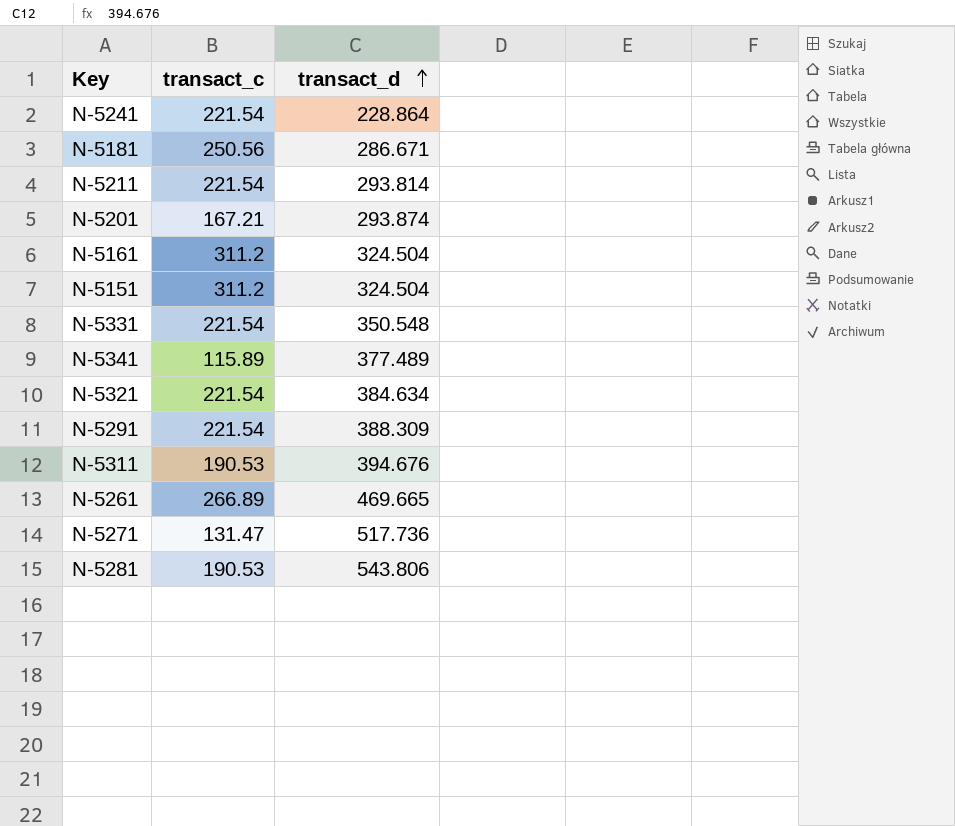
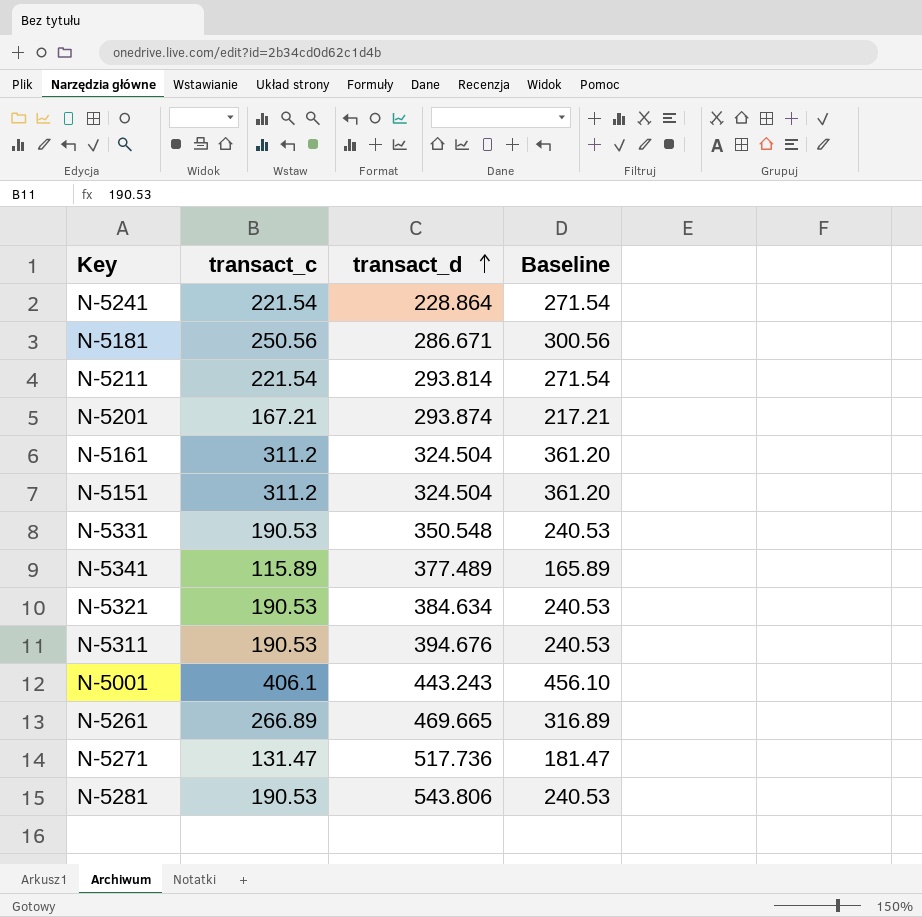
column Baseline | formula: none -> [transact_c] + 50
row N-5291: 221.54 | 388.309 -> none
N-5331 | transact_c: 221.54 -> 190.53
N-5321 | transact_c: 221.54 -> 190.53
row N-5001: none -> 406.1 | 443.243 | 456.10

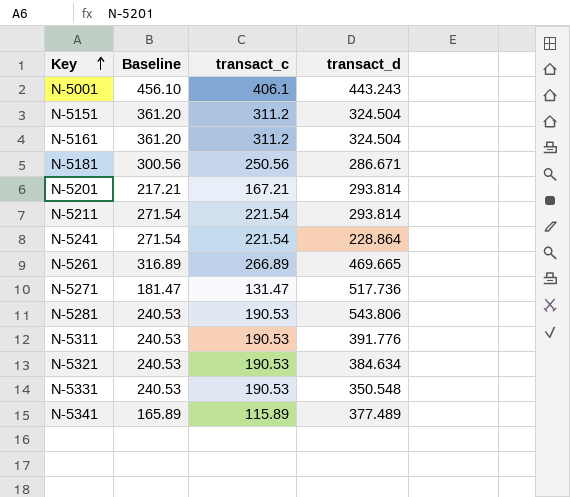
row order: transact_d ascending -> Key ascending
column Baseline | position: 4 -> 2
N-5201 | transact_d: 293.874 -> 293.814
N-5311 | transact_d: 394.676 -> 391.776

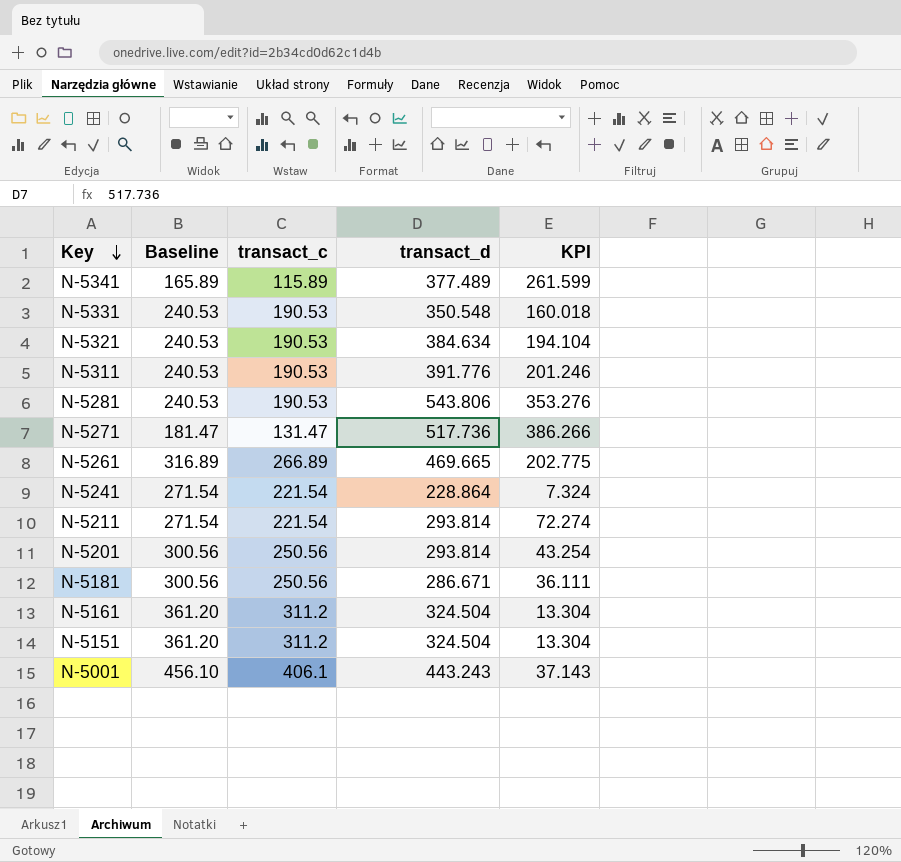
row order: Key ascending -> Key descending
column KPI | formula: none -> [transact_d] - [transact_c]
N-5201 | Baseline: 217.21 -> 300.56
N-5201 | transact_c: 167.21 -> 250.56

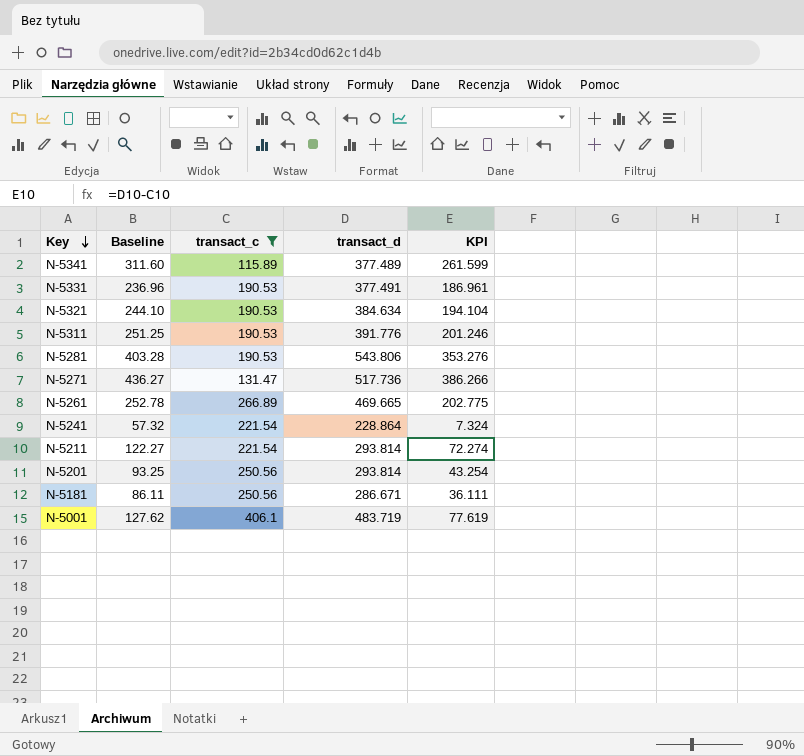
filter: none -> transact_c != 311.2
column Baseline | formula: [transact_c] + 50 -> [KPI] + 50
N-5331 | transact_d: 350.548 -> 377.491
N-5331 | KPI: 160.018 -> 186.961
N-5001 | transact_d: 443.243 -> 483.719
N-5001 | KPI: 37.143 -> 77.619

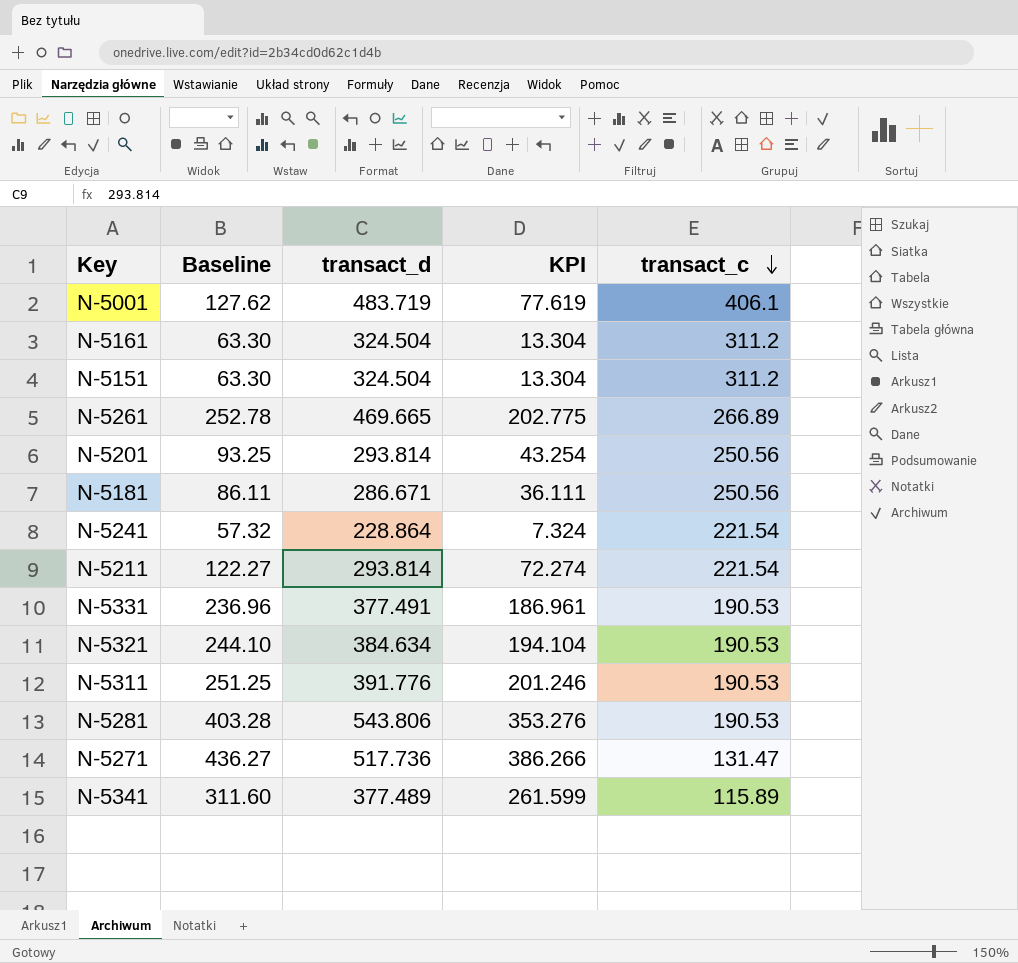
filter: transact_c != 311.2 -> none
row order: Key descending -> transact_c descending
column transact_c | position: 3 -> 5

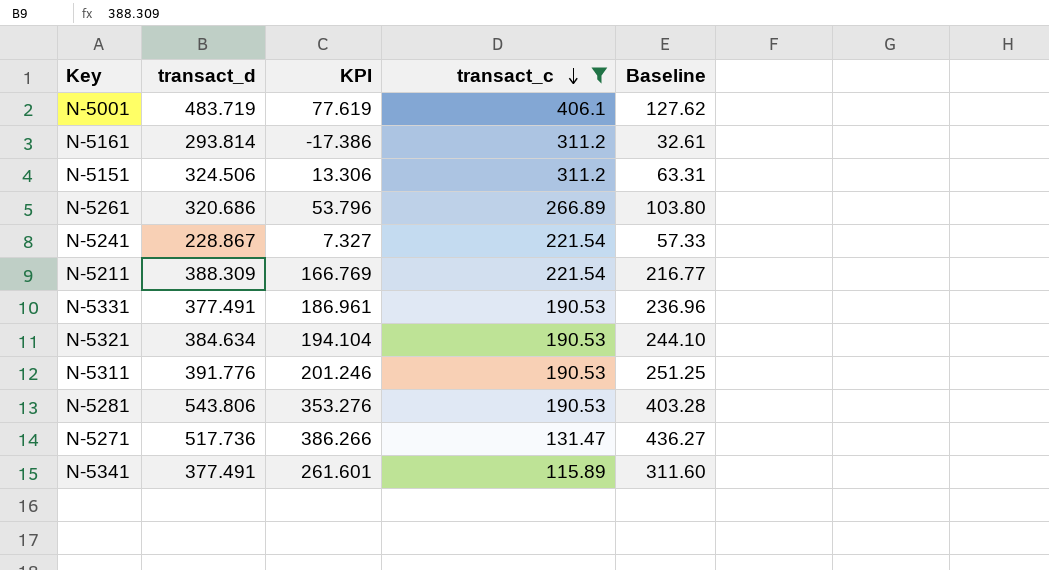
filter: none -> transact_c != 250.56
column Baseline | position: 2 -> 5
N-5161 | transact_d: 324.504 -> 293.814
N-5161 | KPI: 13.304 -> -17.386
N-5161 | Baseline: 63.30 -> 32.61
N-5151 | transact_d: 324.504 -> 324.506
N-5151 | KPI: 13.304 -> 13.306
N-5151 | Baseline: 63.30 -> 63.31
N-5261 | transact_d: 469.665 -> 320.686
N-5261 | KPI: 202.775 -> 53.796
N-5261 | Baseline: 252.78 -> 103.80
N-5241 | transact_d: 228.864 -> 228.867
N-5241 | KPI: 7.324 -> 7.327
N-5241 | Baseline: 57.32 -> 57.33
N-5211 | transact_d: 293.814 -> 388.309
N-5211 | KPI: 72.274 -> 166.769
N-5211 | Baseline: 122.27 -> 216.77
N-5341 | transact_d: 377.489 -> 377.491
N-5341 | KPI: 261.599 -> 261.601

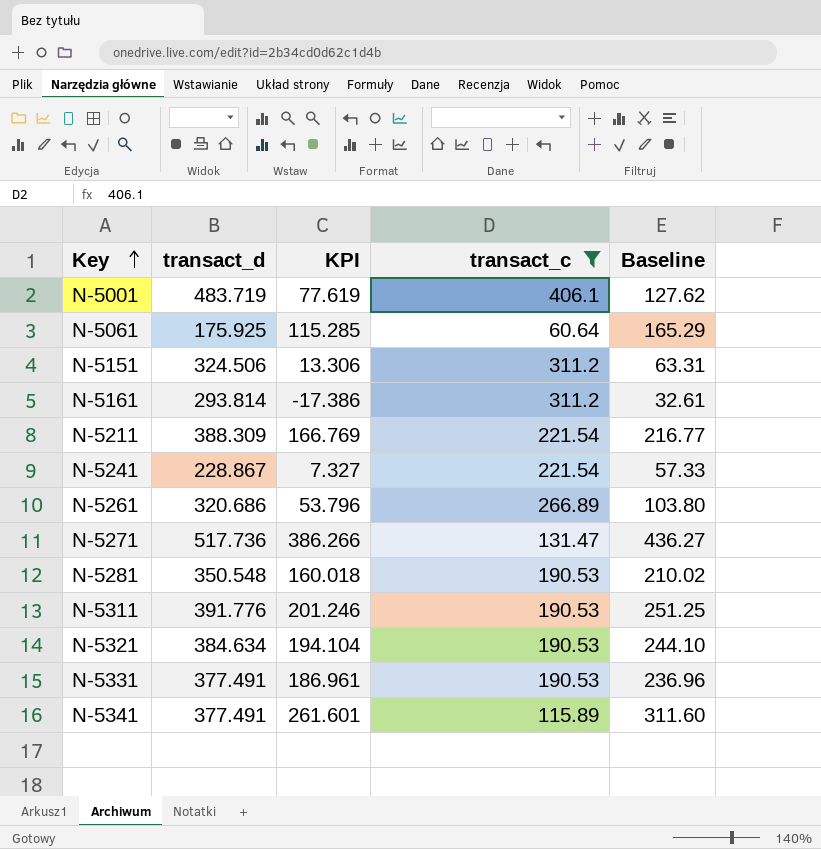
row order: transact_c descending -> Key ascending
row N-5061: none -> 175.925 | 115.285 | 60.64 | 165.29
N-5281 | transact_d: 543.806 -> 350.548
N-5281 | KPI: 353.276 -> 160.018
N-5281 | Baseline: 403.28 -> 210.02

